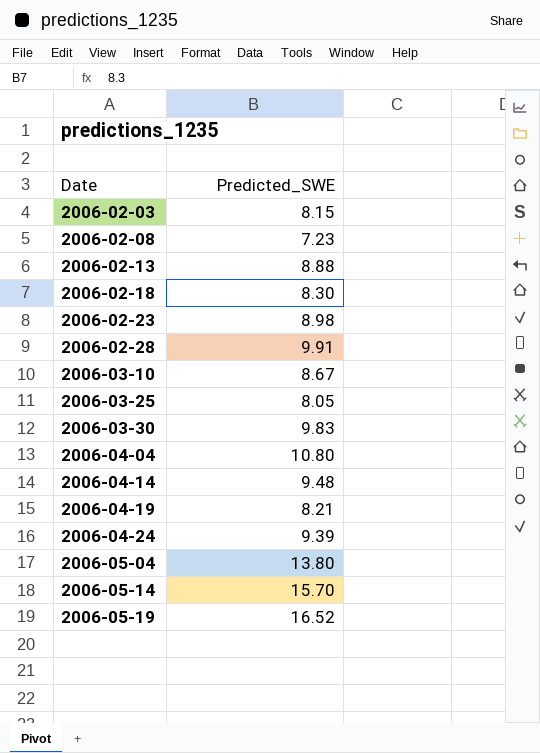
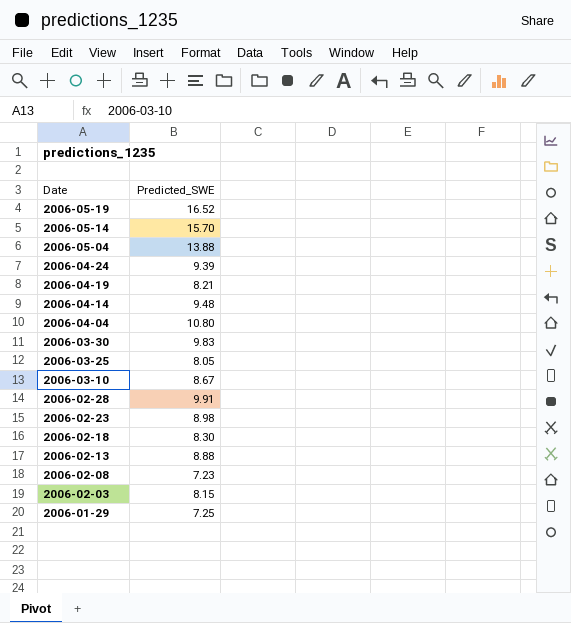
row order: Date ascending -> Date descending
2006-05-04 | Predicted_SWE: 13.80 -> 13.88
row 2006-01-29: none -> 7.25

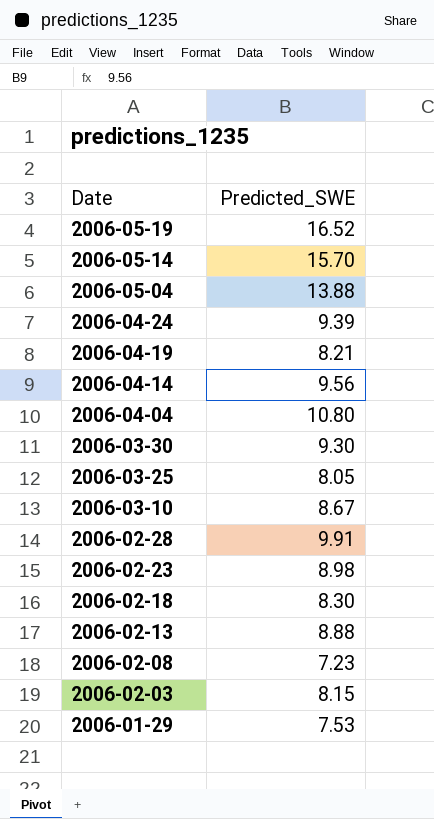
2006-04-14 | Predicted_SWE: 9.48 -> 9.56
2006-03-30 | Predicted_SWE: 9.83 -> 9.30
2006-01-29 | Predicted_SWE: 7.25 -> 7.53

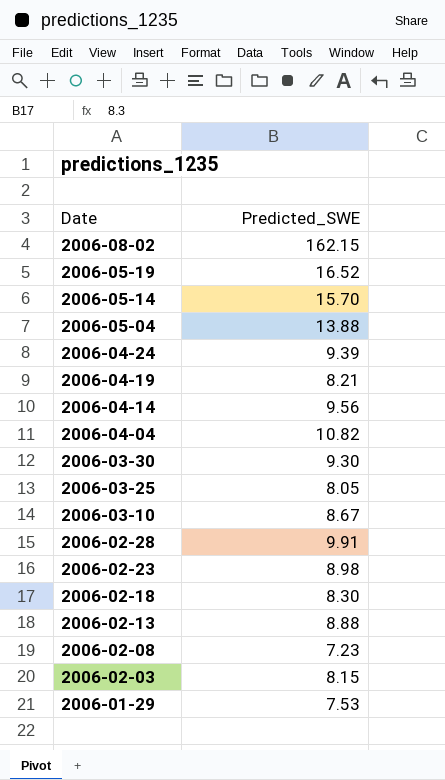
row 2006-08-02: none -> 162.15
2006-04-04 | Predicted_SWE: 10.80 -> 10.82

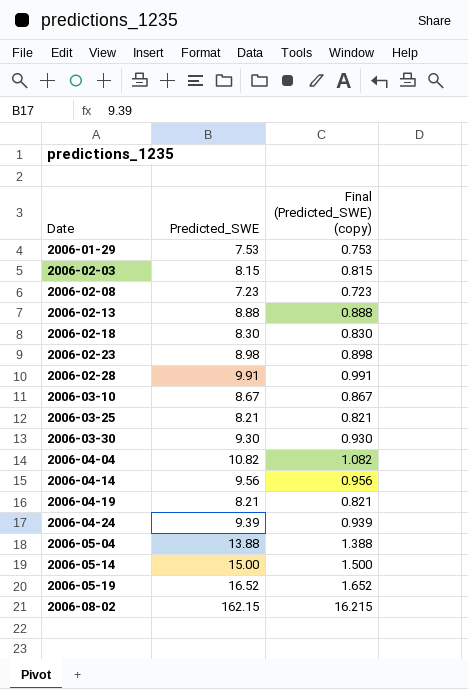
row order: Date descending -> Date ascending
column Final (Predicted_SWE) (copy) | formula: none -> [Predicted_SWE] * 0.1
2006-03-25 | Predicted_SWE: 8.05 -> 8.21
2006-05-14 | Predicted_SWE: 15.70 -> 15.00

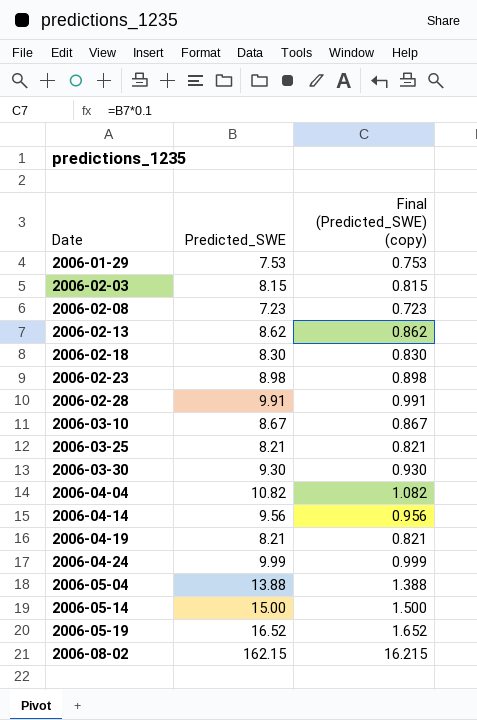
2006-02-13 | Predicted_SWE: 8.88 -> 8.62
2006-02-13 | Final (Predicted_SWE) (copy): 0.888 -> 0.862
2006-04-24 | Predicted_SWE: 9.39 -> 9.99
2006-04-24 | Final (Predicted_SWE) (copy): 0.939 -> 0.999

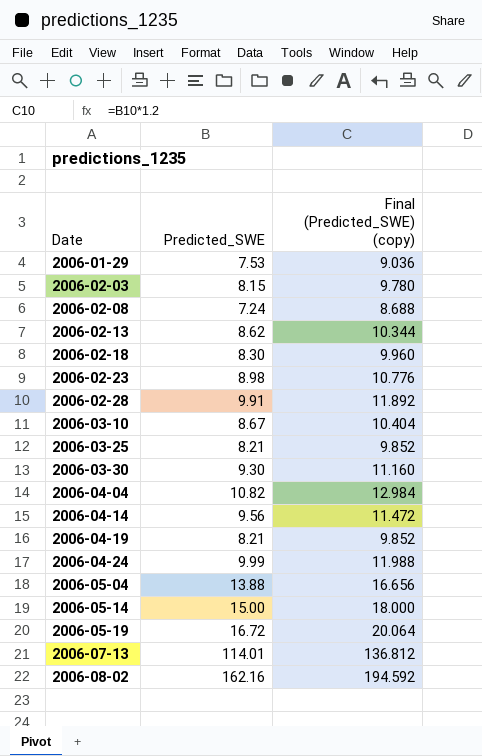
column Final (Predicted_SWE) (copy) | formula: [Predicted_SWE] * 0.1 -> [Predicted_SWE] * 1.2
2006-02-08 | Predicted_SWE: 7.23 -> 7.24
2006-05-19 | Predicted_SWE: 16.52 -> 16.72
row 2006-07-13: none -> 114.01 | 136.812
2006-08-02 | Predicted_SWE: 162.15 -> 162.16

